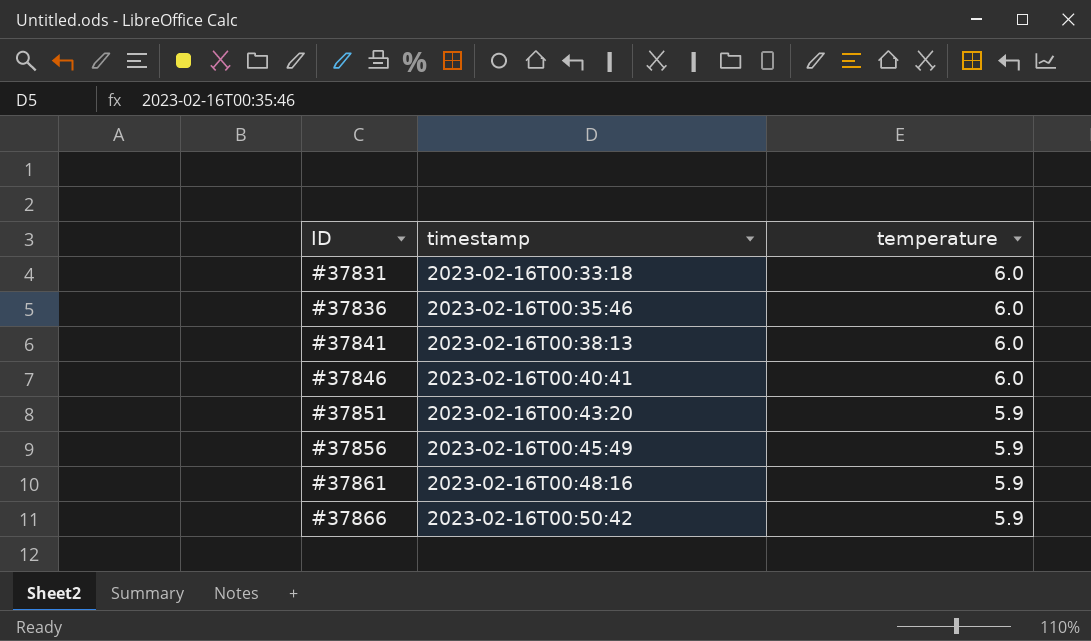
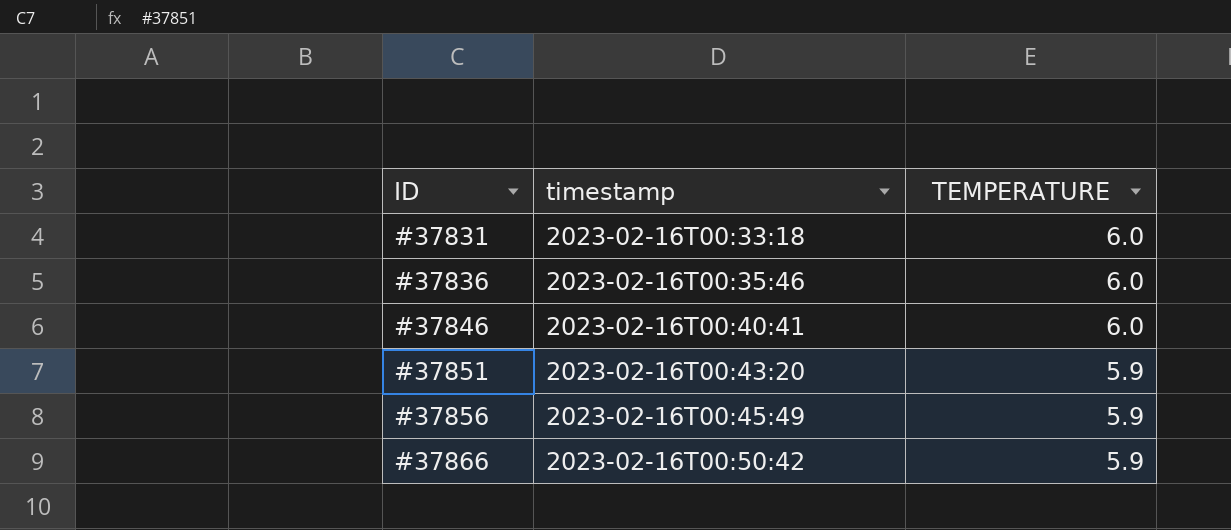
column name: temperature -> TEMPERATURE
row #37841: 2023-02-16T00:38:13 | 6.0 -> none
row #37861: 2023-02-16T00:48:16 | 5.9 -> none

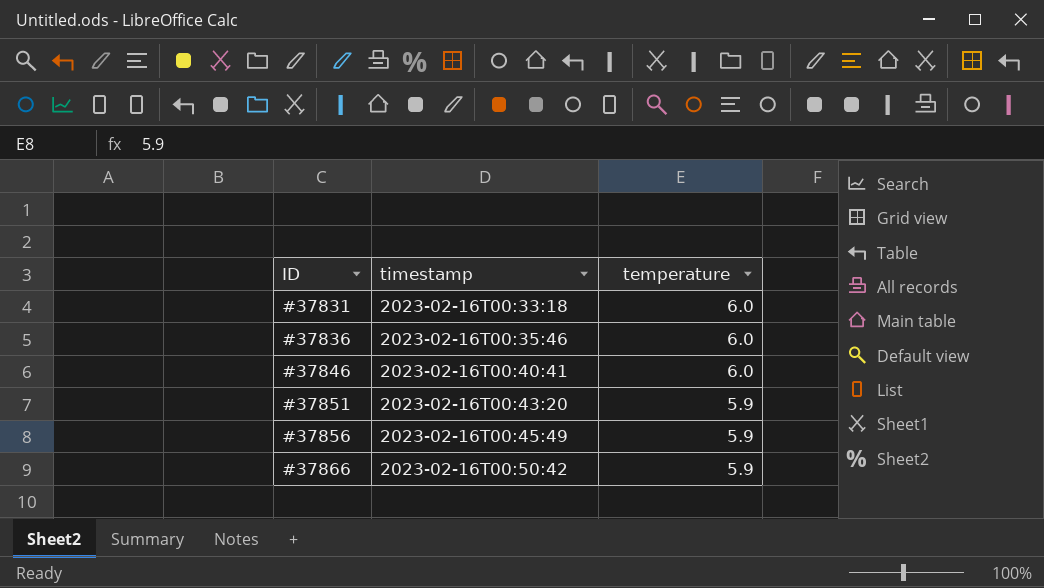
column name: TEMPERATURE -> temperature

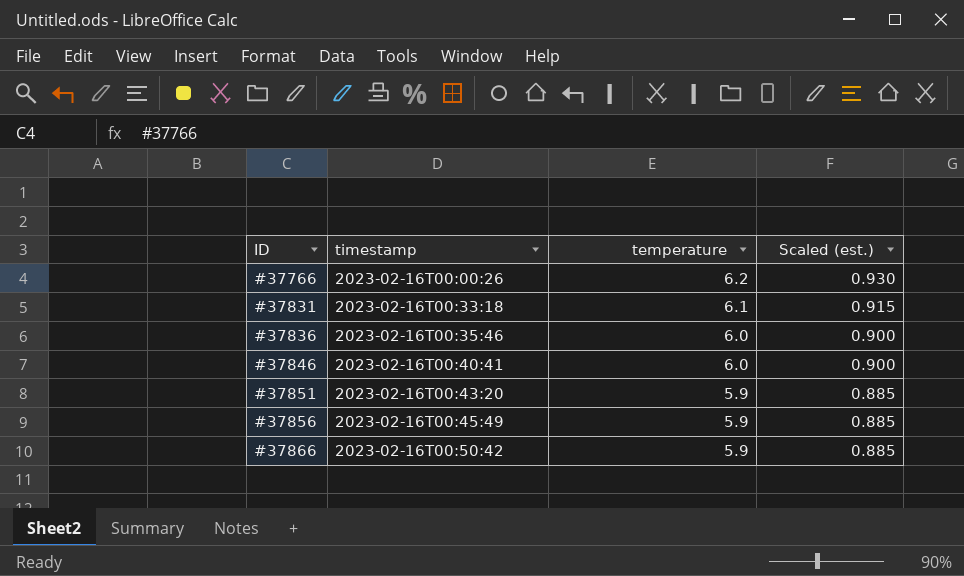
column Scaled (est.) | formula: none -> [temperature] * 0.15
row #37766: none -> 2023-02-16T00:00:26 | 6.2 | 0.930
#37831 | temperature: 6.0 -> 6.1

